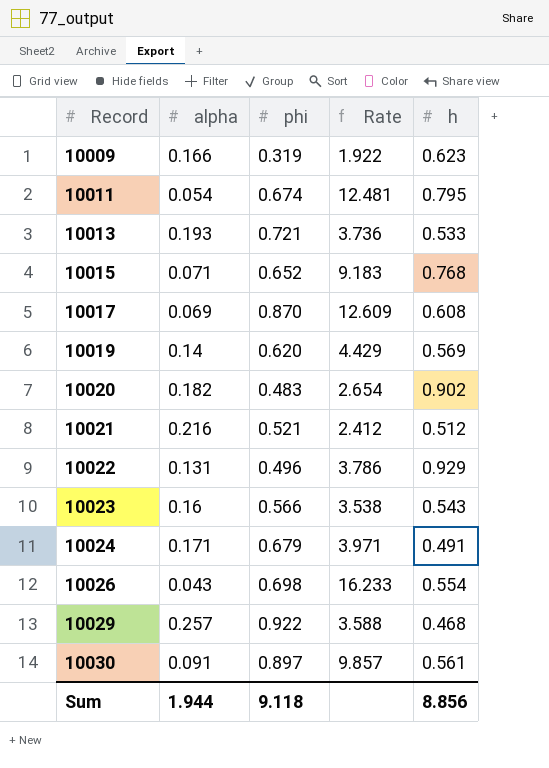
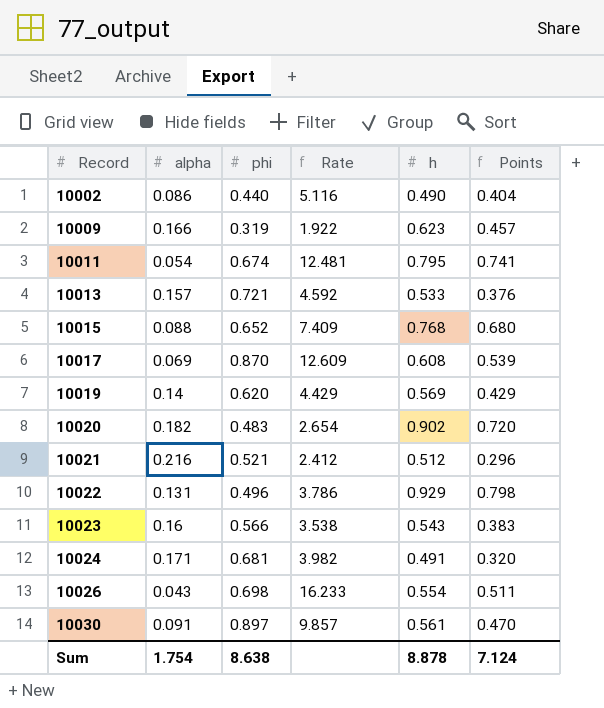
column Points | formula: none -> [h] - [alpha]
row 10029: 0.257 | 0.922 | 3.588 | 0.468 -> none
row 10002: none -> 0.086 | 0.440 | 5.116 | 0.490 | 0.404
10013 | alpha: 0.193 -> 0.157
10013 | Rate: 3.736 -> 4.592
10015 | alpha: 0.071 -> 0.088
10015 | Rate: 9.183 -> 7.409
10024 | phi: 0.679 -> 0.681
10024 | Rate: 3.971 -> 3.982
Sum | alpha: 1.944 -> 1.754
Sum | phi: 9.118 -> 8.638
Sum | h: 8.856 -> 8.878

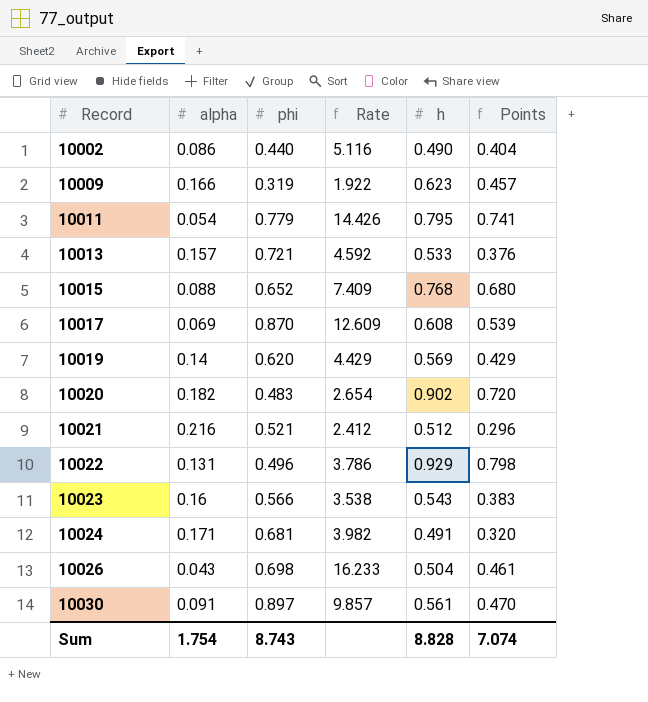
10011 | phi: 0.674 -> 0.779
10011 | Rate: 12.481 -> 14.426
10026 | h: 0.554 -> 0.504
10026 | Points: 0.511 -> 0.461
Sum | phi: 8.638 -> 8.743
Sum | h: 8.878 -> 8.828
Sum | Points: 7.124 -> 7.074

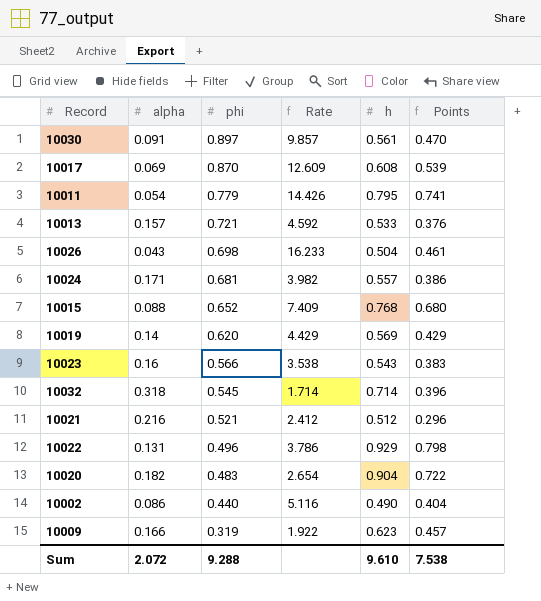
row order: Record ascending -> phi descending
10024 | h: 0.491 -> 0.557
10024 | Points: 0.320 -> 0.386
row 10032: none -> 0.318 | 0.545 | 1.714 | 0.714 | 0.396
10020 | h: 0.902 -> 0.904
10020 | Points: 0.720 -> 0.722
Sum | alpha: 1.754 -> 2.072
Sum | phi: 8.743 -> 9.288
Sum | h: 8.828 -> 9.610
Sum | Points: 7.074 -> 7.538

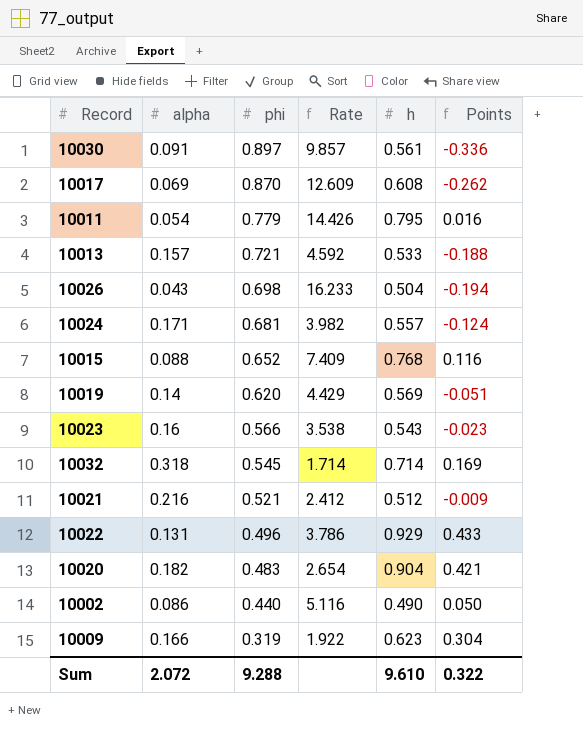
column Points | formula: [h] - [alpha] -> [h] - [phi]
Sum | Points: 7.538 -> 0.322

